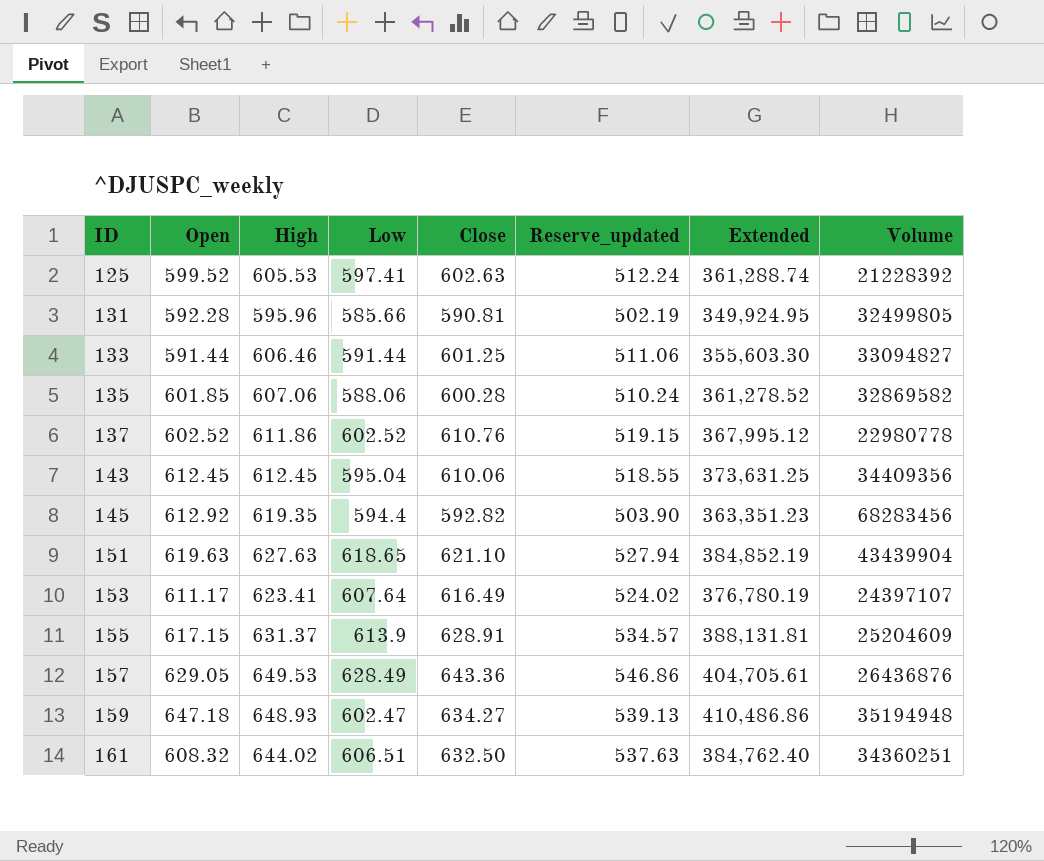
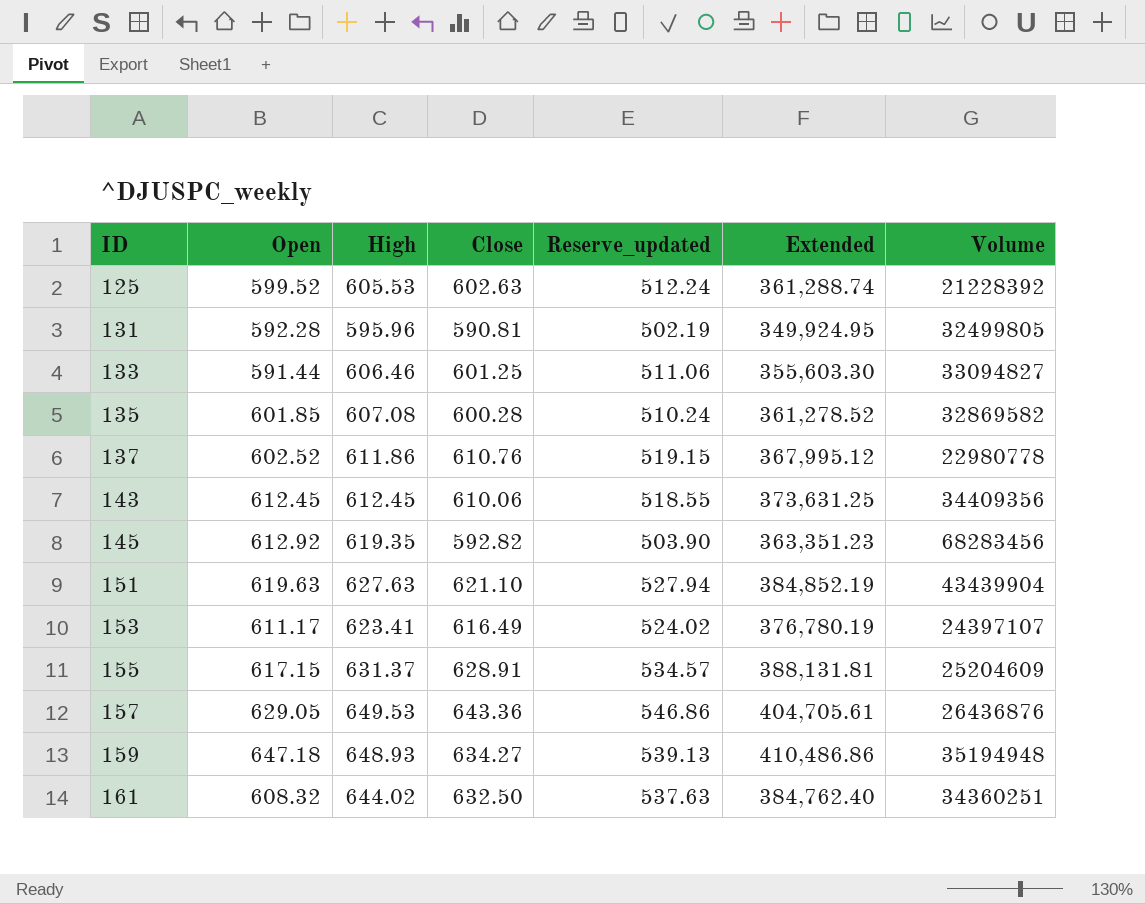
column Low | position: 4 -> none
135 | High: 607.06 -> 607.08

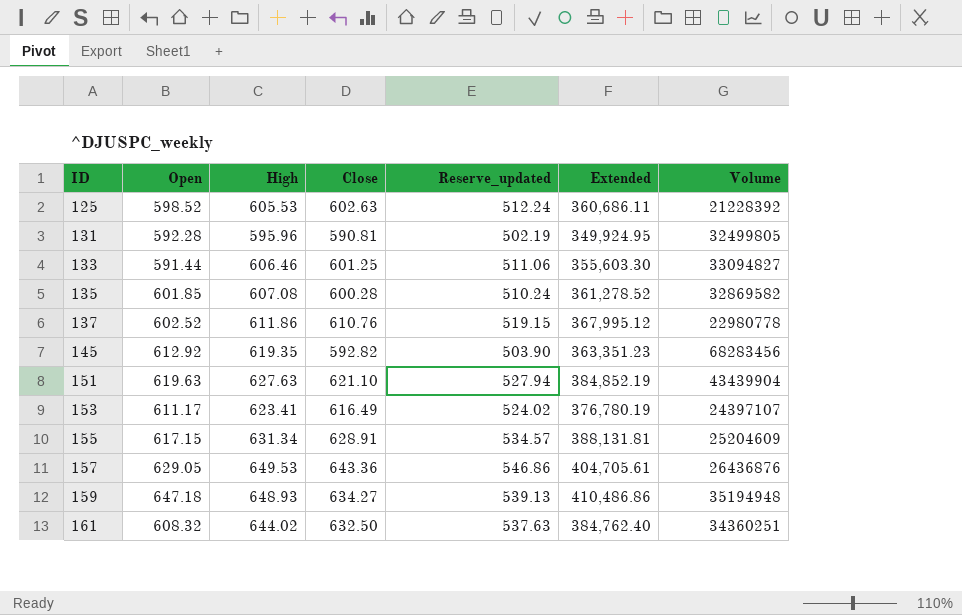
row 143: 612.45 | 612.45 | 610.06 | 518.55 | 373,631.25 | 34409356 -> none
125 | Open: 599.52 -> 598.52
125 | Extended: 361,288.74 -> 360,686.11
155 | High: 631.37 -> 631.34

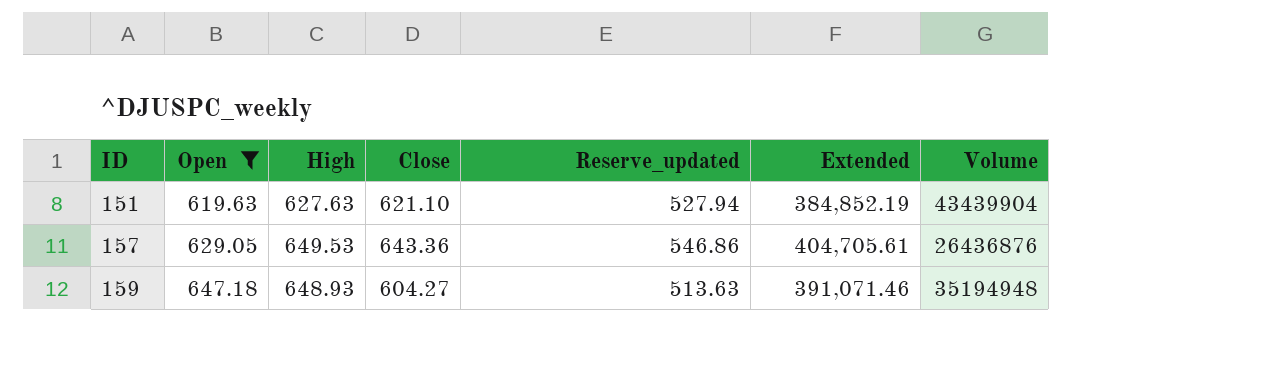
filter: none -> Open >= 619.63
159 | Close: 634.27 -> 604.27
159 | Reserve_updated: 539.13 -> 513.63
159 | Extended: 410,486.86 -> 391,071.46

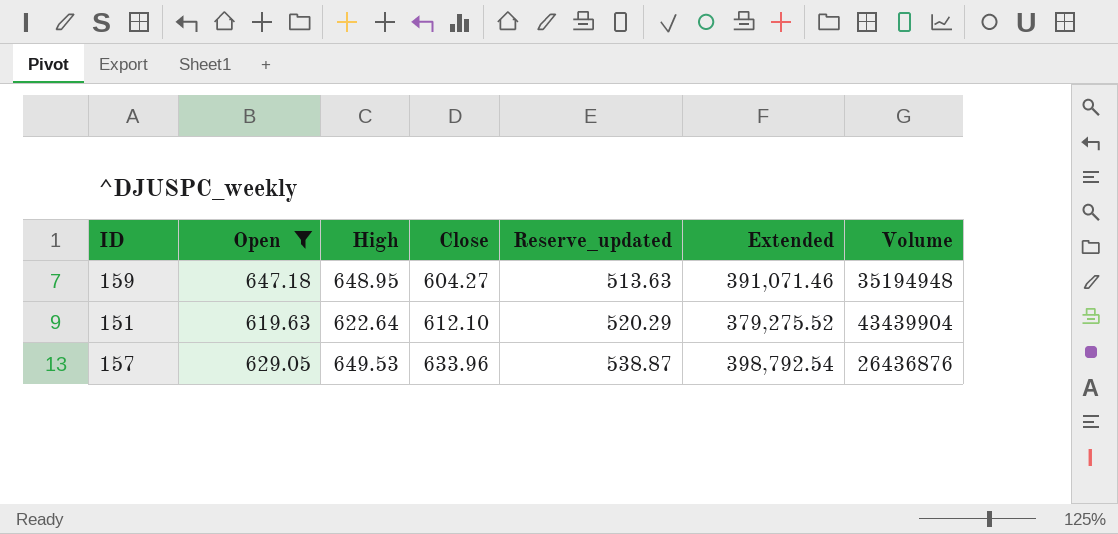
row order: ID ascending -> Close ascending
159 | High: 648.93 -> 648.95
151 | High: 627.63 -> 622.64
151 | Close: 621.10 -> 612.10
151 | Reserve_updated: 527.94 -> 520.29
151 | Extended: 384,852.19 -> 379,275.52
157 | Close: 643.36 -> 633.96
157 | Reserve_updated: 546.86 -> 538.87
157 | Extended: 404,705.61 -> 398,792.54

